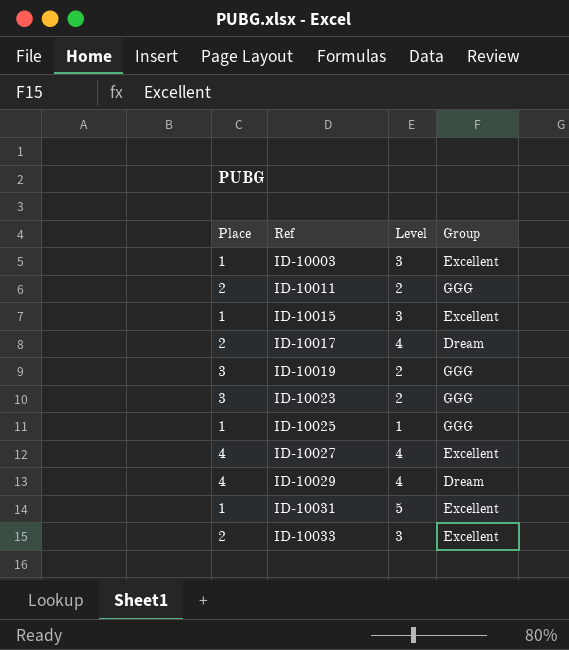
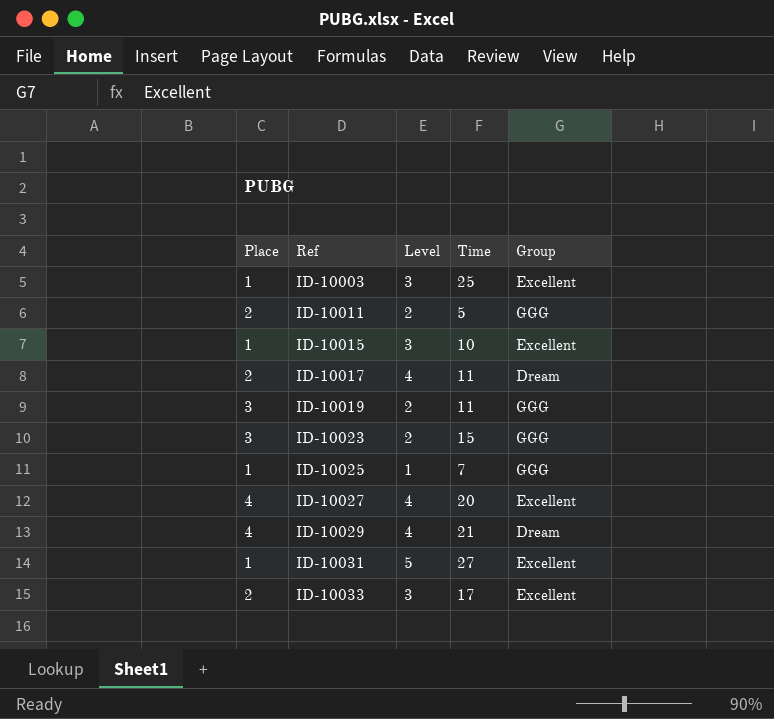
column Time | position: none -> 4

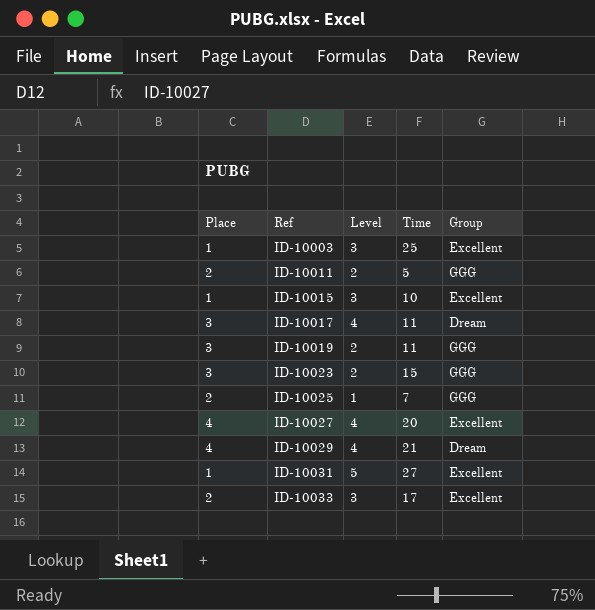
ID-10017 | Place: 2 -> 3
ID-10025 | Place: 1 -> 2

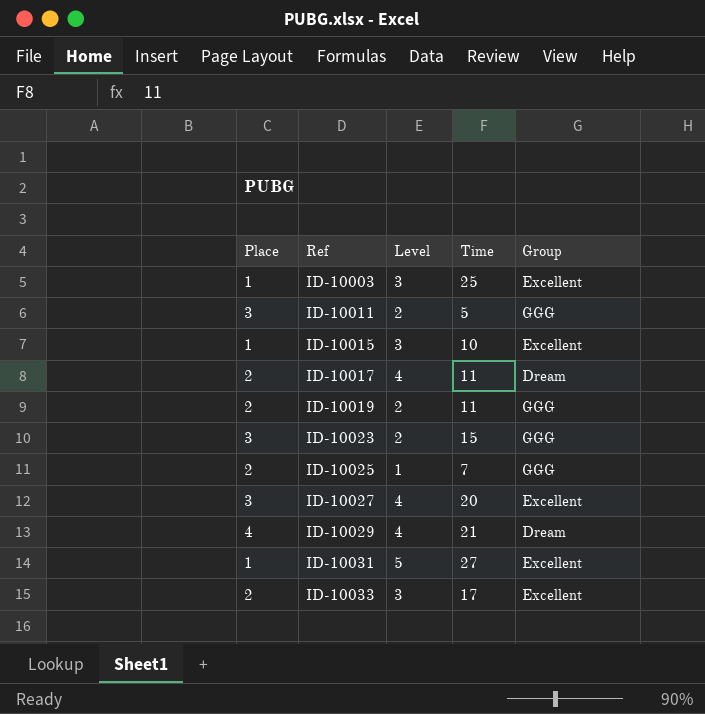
ID-10011 | Place: 2 -> 3
ID-10017 | Place: 3 -> 2
ID-10019 | Place: 3 -> 2
ID-10027 | Place: 4 -> 3

